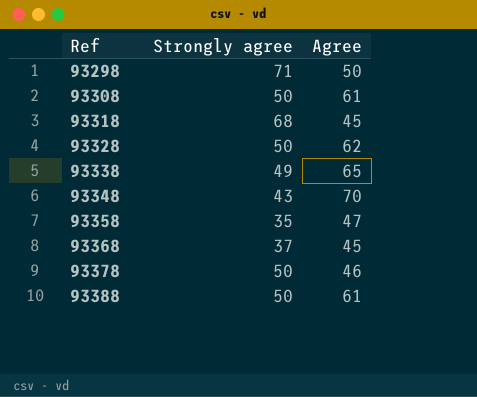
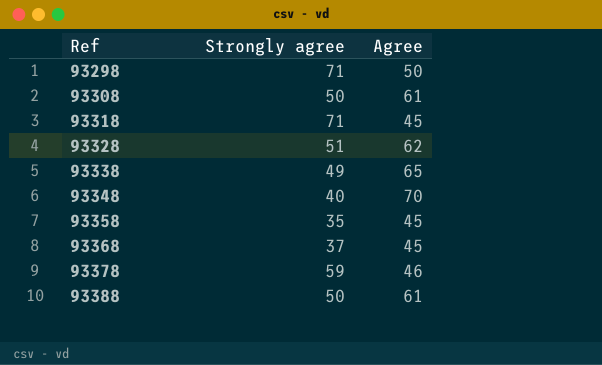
93318 | Strongly agree: 68 -> 71
93328 | Strongly agree: 50 -> 51
93348 | Strongly agree: 43 -> 40
93358 | Agree: 47 -> 45
93378 | Strongly agree: 50 -> 59

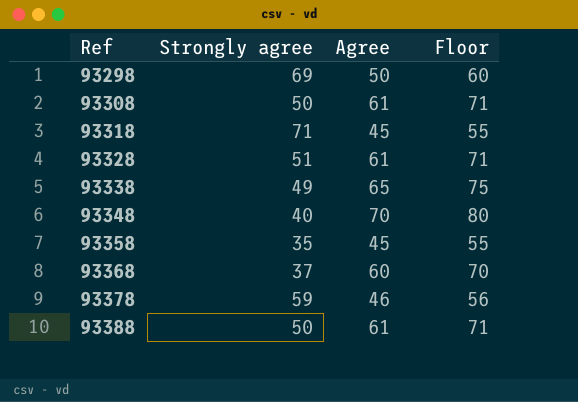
column Floor | formula: none -> [Agree] + 10
93298 | Strongly agree: 71 -> 69
93328 | Agree: 62 -> 61
93368 | Agree: 45 -> 60

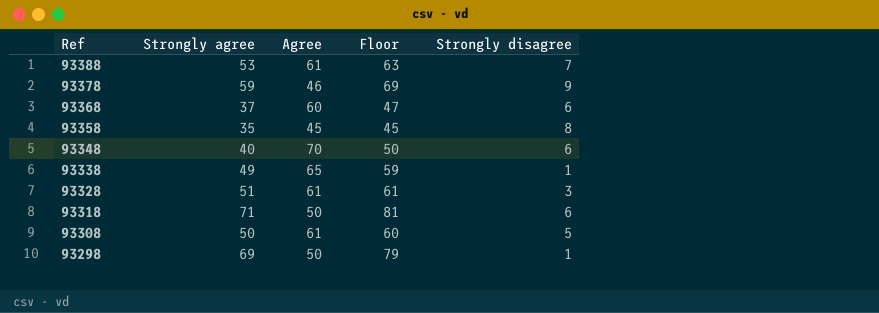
row order: Ref ascending -> Ref descending
column Floor | formula: [Agree] + 10 -> [Strongly agree] + 10
column Strongly disagree | position: none -> 5
93388 | Strongly agree: 50 -> 53
93318 | Agree: 45 -> 50

